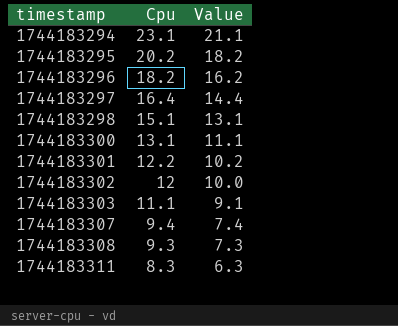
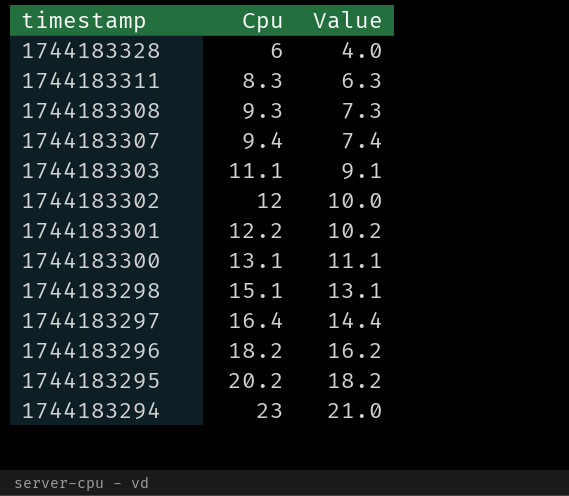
row order: timestamp ascending -> timestamp descending
row 1744183328: none -> 6 | 4.0
1744183294 | Cpu: 23.1 -> 23
1744183294 | Value: 21.1 -> 21.0

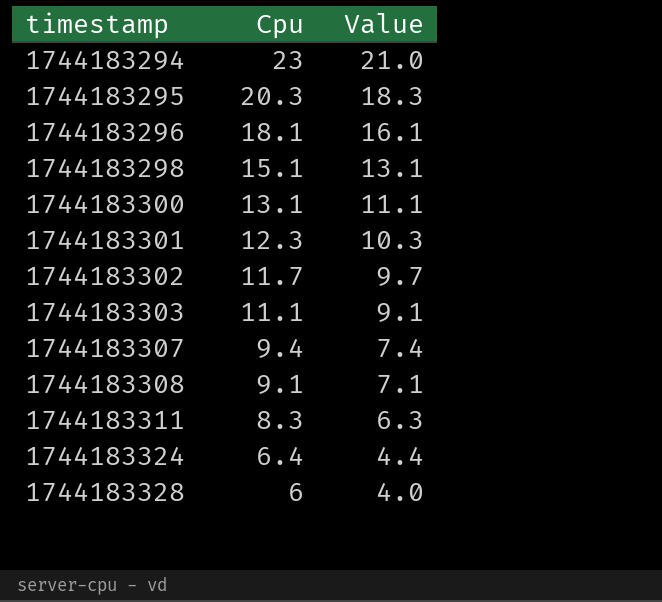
row order: timestamp descending -> timestamp ascending
row 1744183297: 16.4 | 14.4 -> none
1744183295 | Cpu: 20.2 -> 20.3
1744183295 | Value: 18.2 -> 18.3
1744183296 | Cpu: 18.2 -> 18.1
1744183296 | Value: 16.2 -> 16.1
1744183301 | Cpu: 12.2 -> 12.3
1744183301 | Value: 10.2 -> 10.3
1744183302 | Cpu: 12 -> 11.7
1744183302 | Value: 10.0 -> 9.7
1744183308 | Cpu: 9.3 -> 9.1
1744183308 | Value: 7.3 -> 7.1
row 1744183324: none -> 6.4 | 4.4

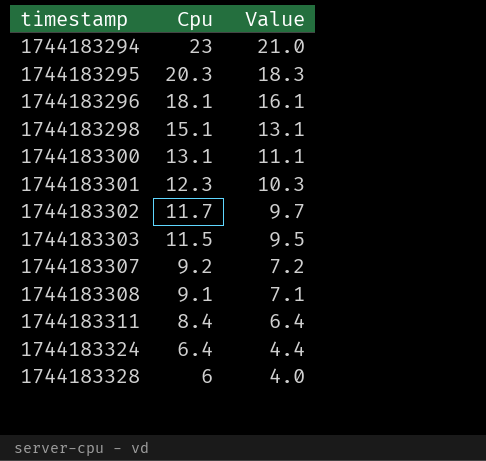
1744183303 | Cpu: 11.1 -> 11.5
1744183303 | Value: 9.1 -> 9.5
1744183307 | Cpu: 9.4 -> 9.2
1744183307 | Value: 7.4 -> 7.2
1744183311 | Cpu: 8.3 -> 8.4
1744183311 | Value: 6.3 -> 6.4

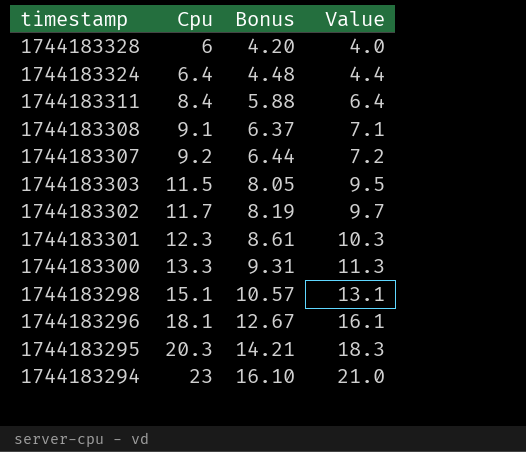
row order: timestamp ascending -> timestamp descending
column Bonus | formula: none -> [Cpu] * 0.7
1744183300 | Cpu: 13.1 -> 13.3
1744183300 | Value: 11.1 -> 11.3

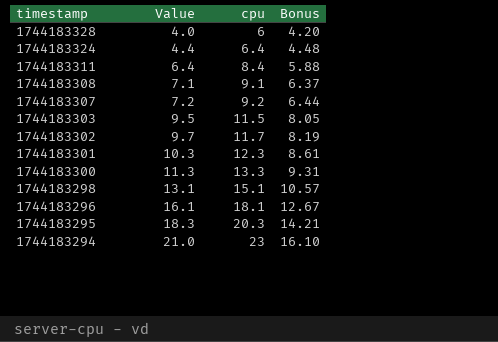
column Value | position: 4 -> 2
column name: Cpu -> cpu

